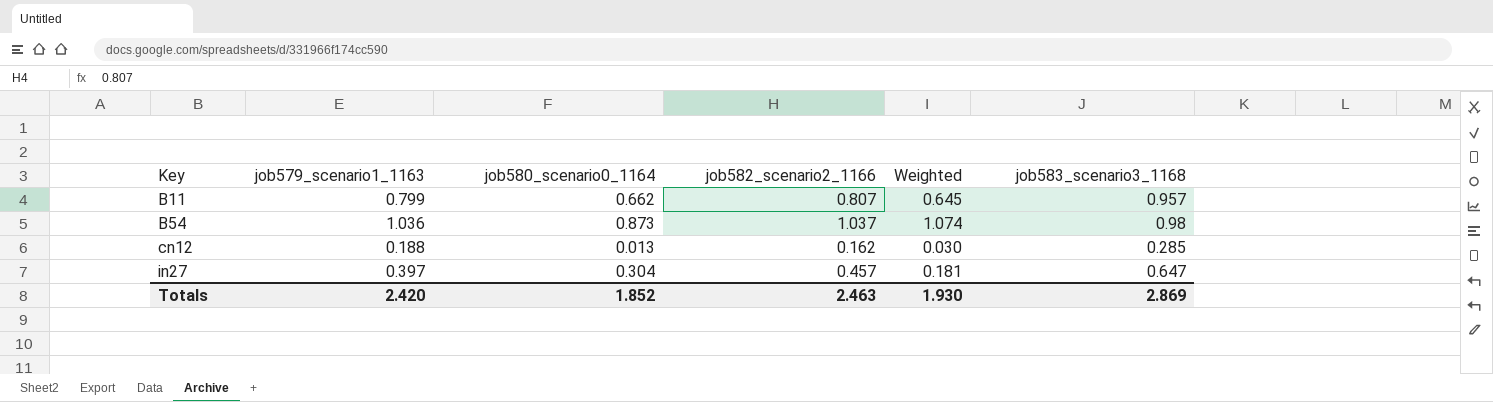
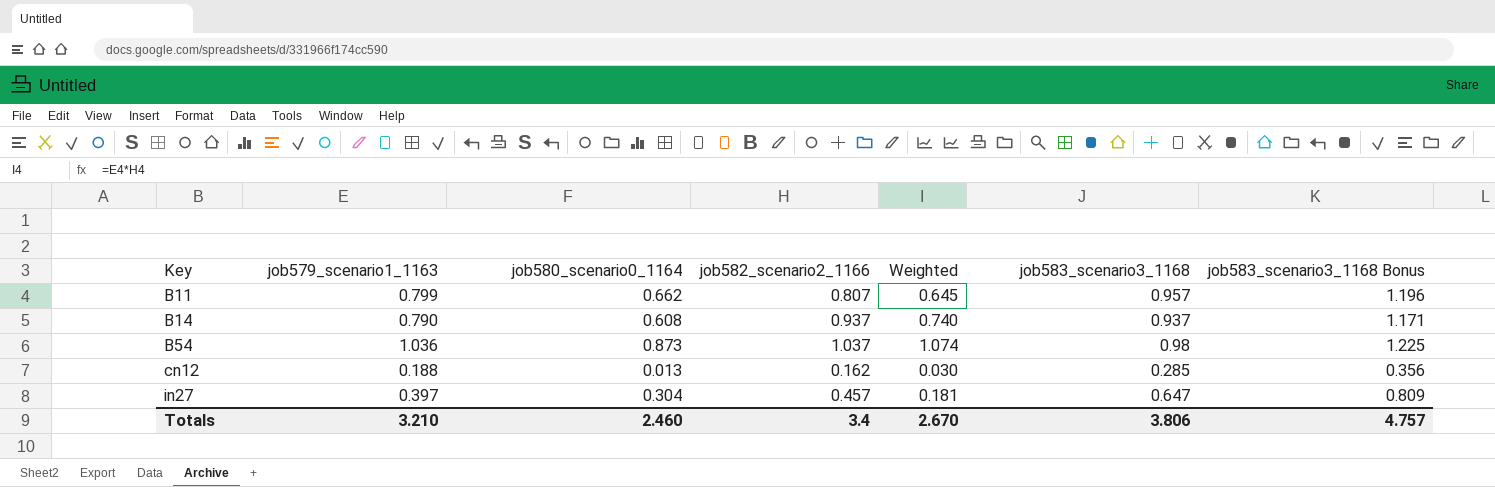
column job583_scenario3_1168 Bonus | formula: none -> [job583_scenario3_1168] * 1.25
row B14: none -> 0.790 | 0.608 | 0.937 | 0.740 | 0.937 | 1.171
Totals | job579_scenario1_1163: 2.420 -> 3.210
Totals | job580_scenario0_1164: 1.852 -> 2.460
Totals | job582_scenario2_1166: 2.463 -> 3.4
Totals | Weighted: 1.930 -> 2.670
Totals | job583_scenario3_1168: 2.869 -> 3.806

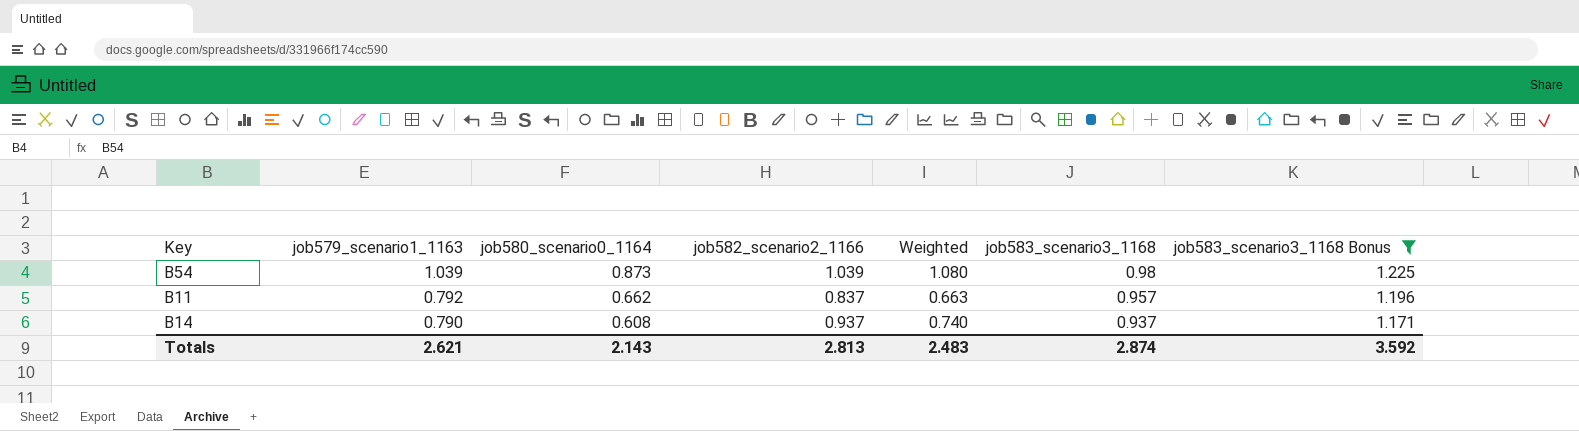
filter: none -> job583_scenario3_1168 Bonus >= 1.171
row order: Key ascending -> job579_scenario1_1163 descending
B54 | job579_scenario1_1163: 1.036 -> 1.039
B54 | job582_scenario2_1166: 1.037 -> 1.039
B54 | Weighted: 1.074 -> 1.080
B11 | job579_scenario1_1163: 0.799 -> 0.792
B11 | job582_scenario2_1166: 0.807 -> 0.837
B11 | Weighted: 0.645 -> 0.663
Totals | job579_scenario1_1163: 3.210 -> 2.621
Totals | job580_scenario0_1164: 2.460 -> 2.143
Totals | job582_scenario2_1166: 3.4 -> 2.813
Totals | Weighted: 2.670 -> 2.483
Totals | job583_scenario3_1168: 3.806 -> 2.874
Totals | job583_scenario3_1168 Bonus: 4.757 -> 3.592

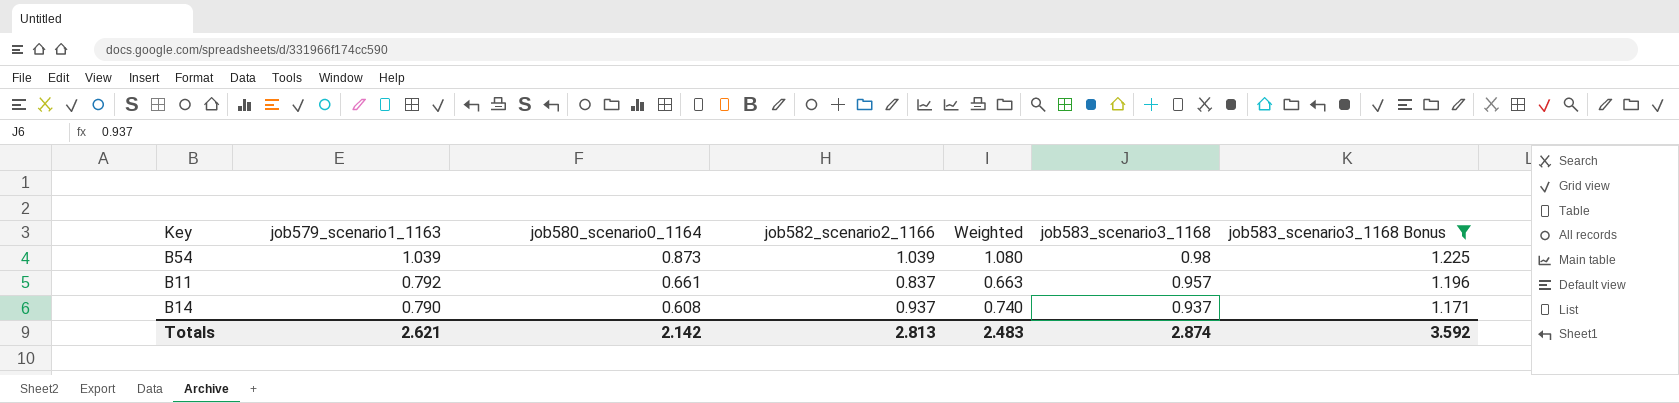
B11 | job580_scenario0_1164: 0.662 -> 0.661
Totals | job580_scenario0_1164: 2.143 -> 2.142

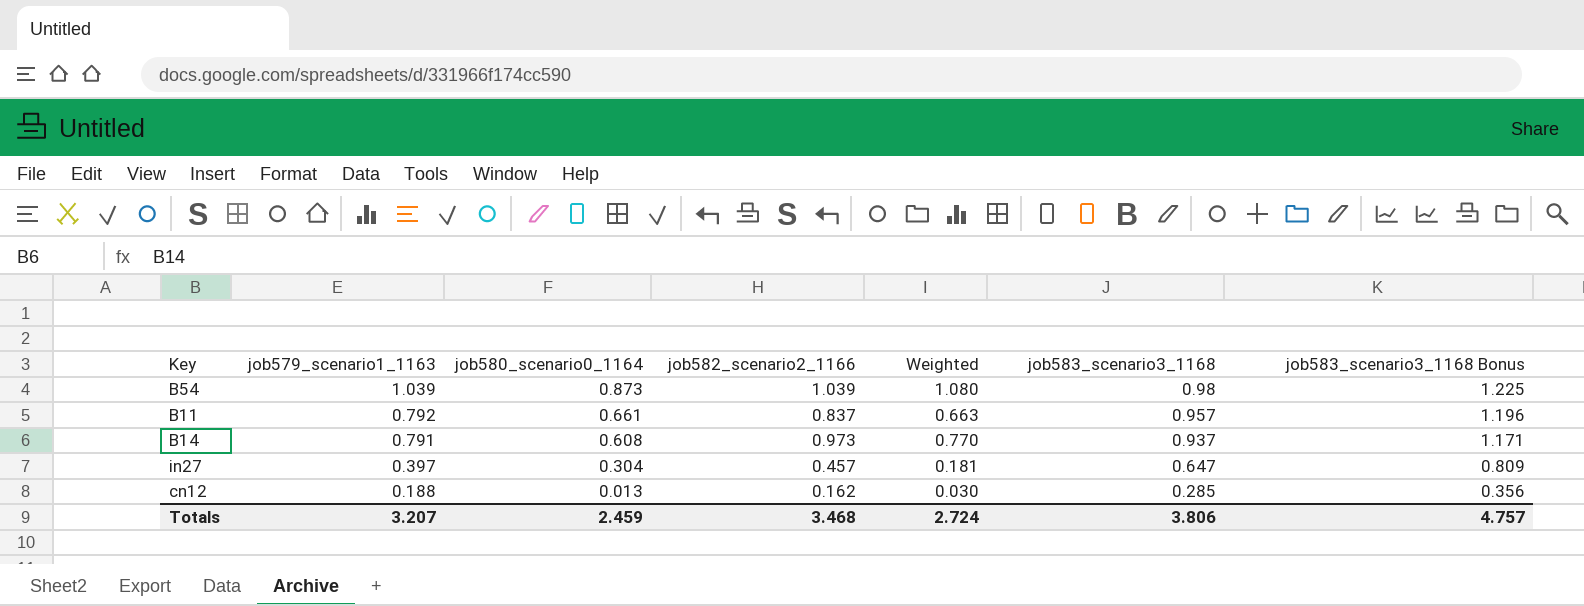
filter: job583_scenario3_1168 Bonus >= 1.171 -> none
B14 | job579_scenario1_1163: 0.790 -> 0.791
B14 | job582_scenario2_1166: 0.937 -> 0.973
B14 | Weighted: 0.740 -> 0.770
Totals | job579_scenario1_1163: 2.621 -> 3.207
Totals | job580_scenario0_1164: 2.142 -> 2.459
Totals | job582_scenario2_1166: 2.813 -> 3.468
Totals | Weighted: 2.483 -> 2.724
Totals | job583_scenario3_1168: 2.874 -> 3.806
Totals | job583_scenario3_1168 Bonus: 3.592 -> 4.757

